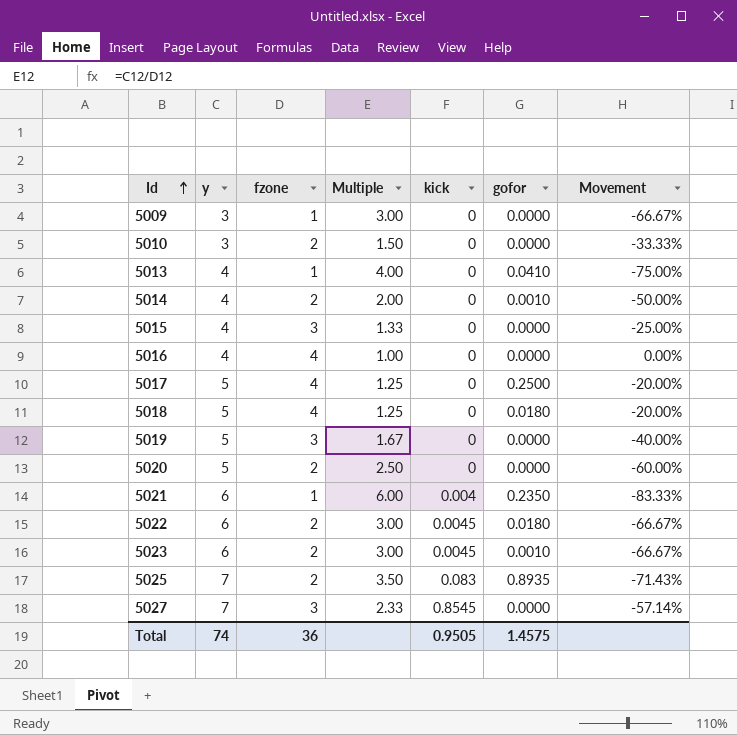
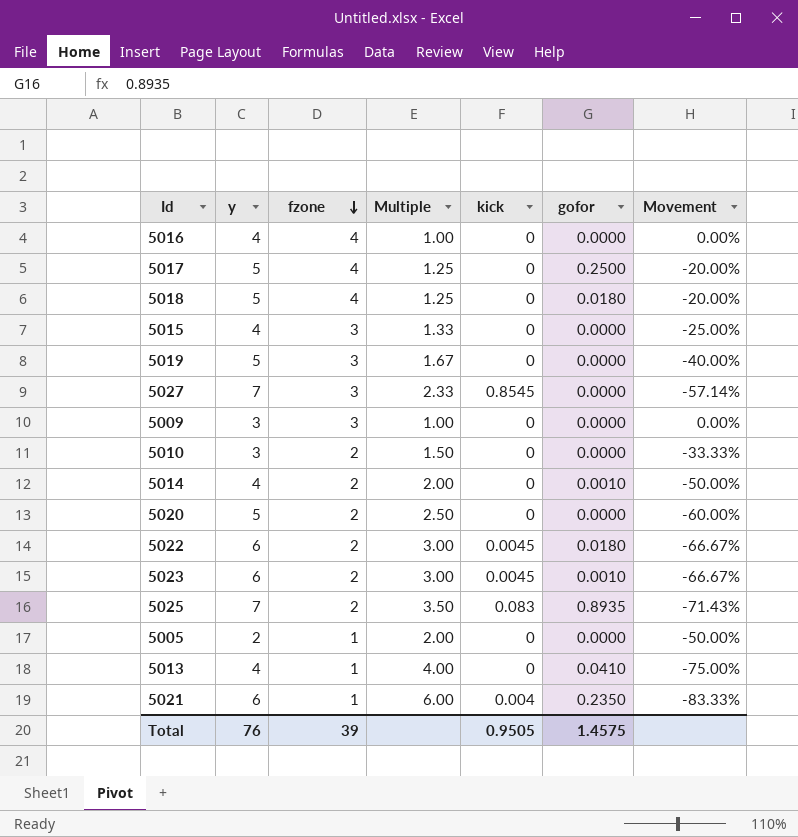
row order: Id ascending -> fzone descending
5009 | fzone: 1 -> 3
5009 | Multiple: 3.00 -> 1.00
5009 | Movement: -66.67% -> 0.00%
row 5005: none -> 2 | 1 | 2.00 | 0 | 0.0000 | -50.00%
Total | y: 74 -> 76
Total | fzone: 36 -> 39

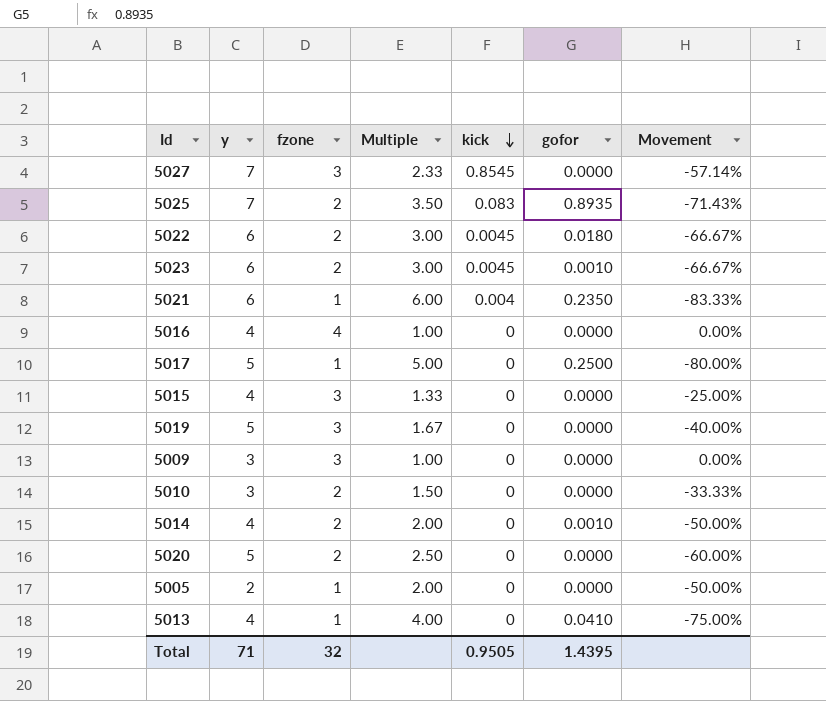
row order: fzone descending -> kick descending
row 5018: 5 | 4 | 1.25 | 0 | 0.0180 | -20.00% -> none
5017 | fzone: 4 -> 1
5017 | Multiple: 1.25 -> 5.00
5017 | Movement: -20.00% -> -80.00%
Total | y: 76 -> 71
Total | fzone: 39 -> 32
Total | gofor: 1.4575 -> 1.4395

